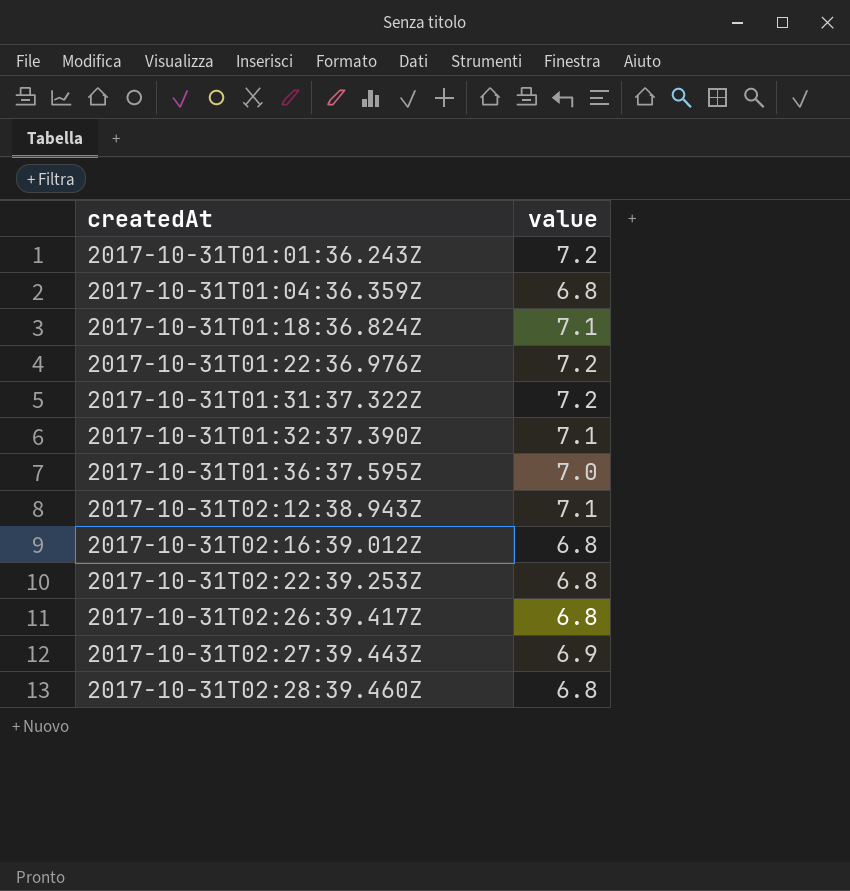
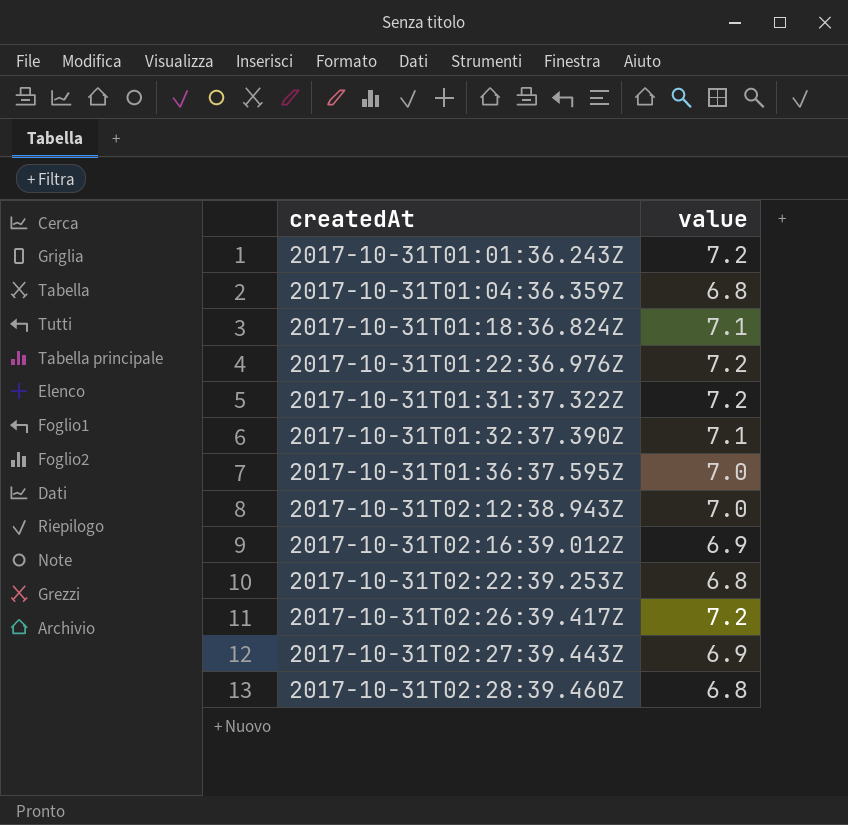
2017-10-31T02:12:38.943Z | value: 7.1 -> 7.0
2017-10-31T02:16:39.012Z | value: 6.8 -> 6.9
2017-10-31T02:26:39.417Z | value: 6.8 -> 7.2

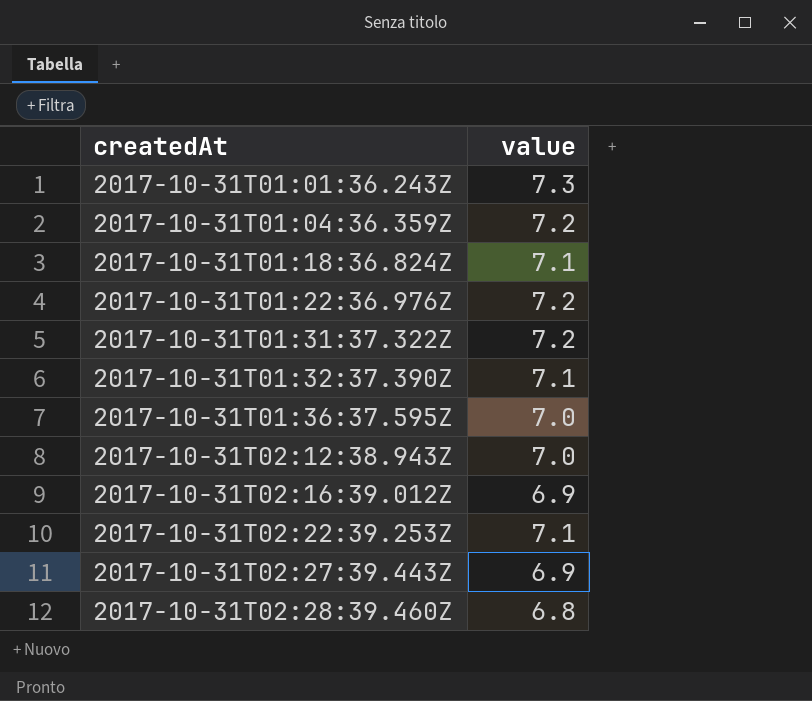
row 2017-10-31T02:26:39.417Z: 7.2 -> none
2017-10-31T01:01:36.243Z | value: 7.2 -> 7.3
2017-10-31T01:04:36.359Z | value: 6.8 -> 7.2
2017-10-31T02:22:39.253Z | value: 6.8 -> 7.1

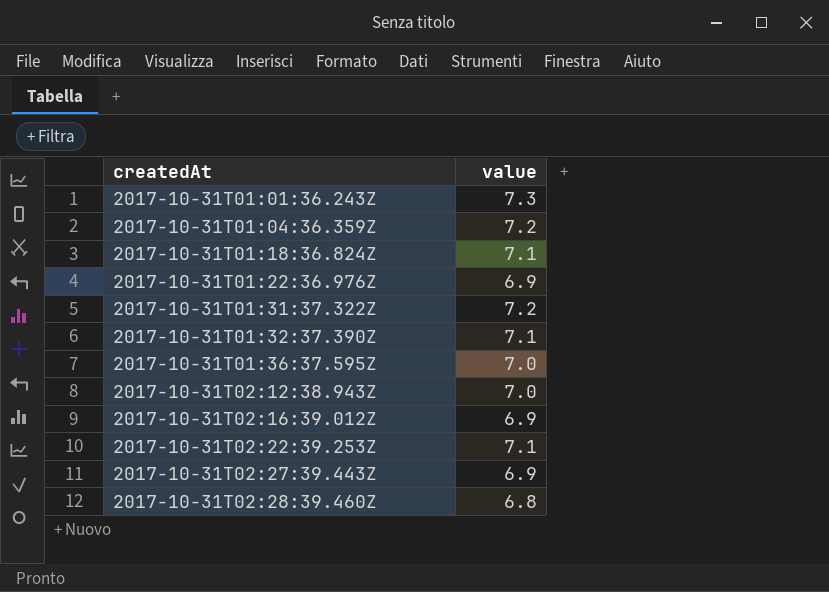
2017-10-31T01:22:36.976Z | value: 7.2 -> 6.9

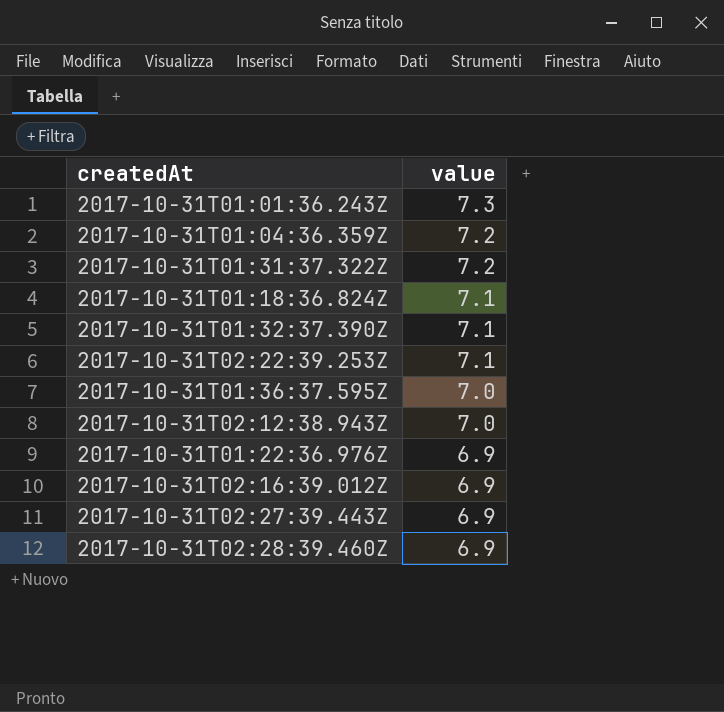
row order: createdAt ascending -> value descending
2017-10-31T02:28:39.460Z | value: 6.8 -> 6.9

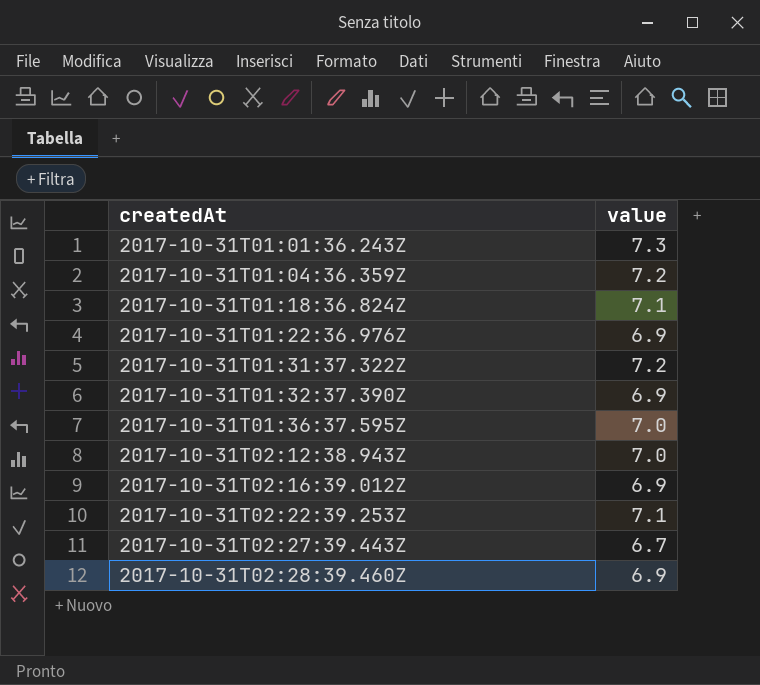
row order: value descending -> createdAt ascending
2017-10-31T01:32:37.390Z | value: 7.1 -> 6.9
2017-10-31T02:27:39.443Z | value: 6.9 -> 6.7

